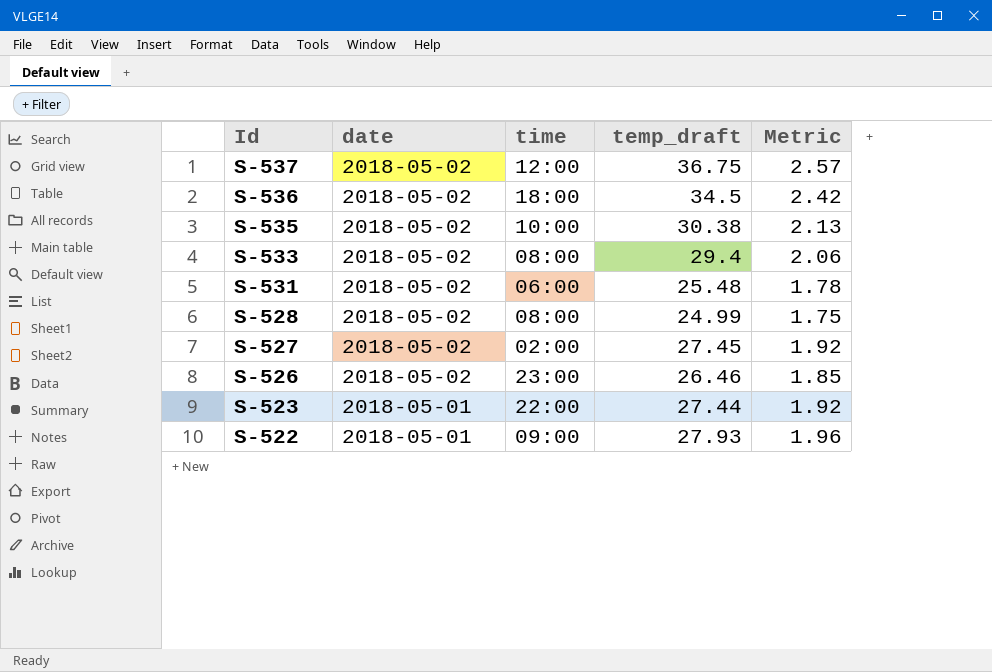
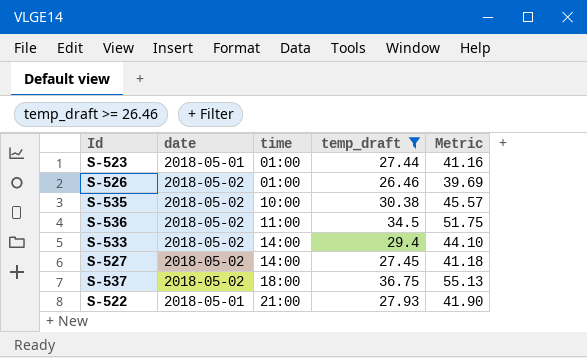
filter: none -> temp_draft >= 26.46
row order: Id descending -> time ascending
column Metric | formula: [temp_draft] * 0.07 -> [temp_draft] * 1.5
S-523 | time: 22:00 -> 01:00
S-526 | time: 23:00 -> 01:00
S-536 | time: 18:00 -> 11:00
S-533 | time: 08:00 -> 14:00
S-527 | time: 02:00 -> 14:00
S-537 | time: 12:00 -> 18:00
S-522 | time: 09:00 -> 21:00

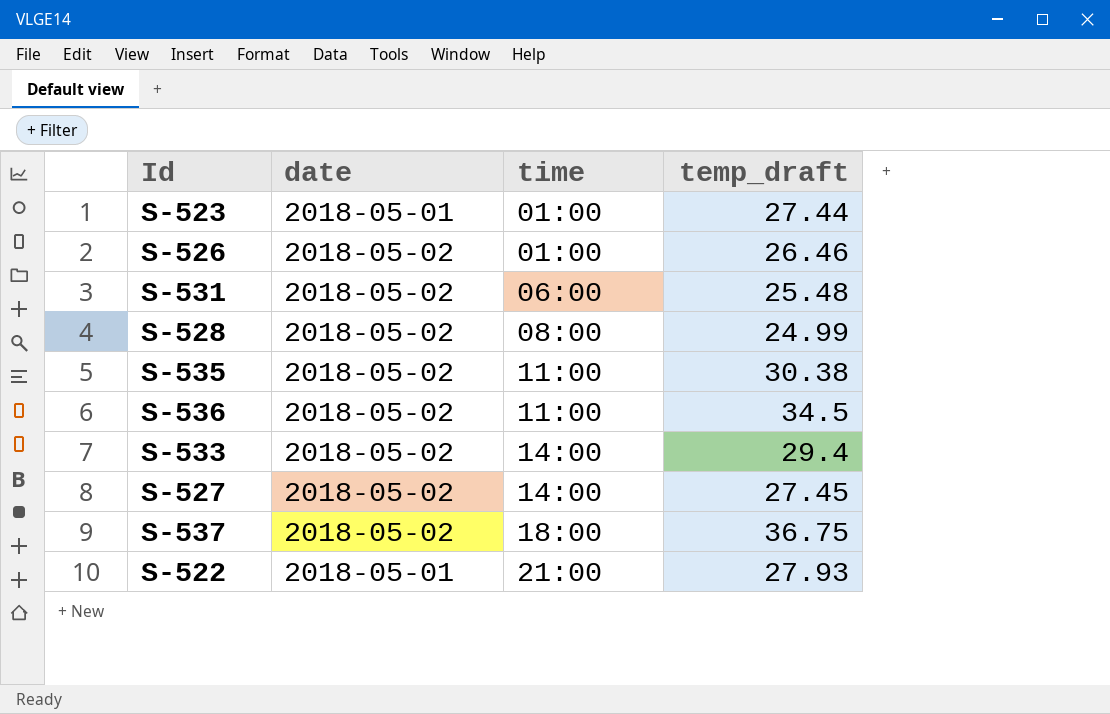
filter: temp_draft >= 26.46 -> none
column Metric | formula: [temp_draft] * 1.5 -> none
S-535 | time: 10:00 -> 11:00

